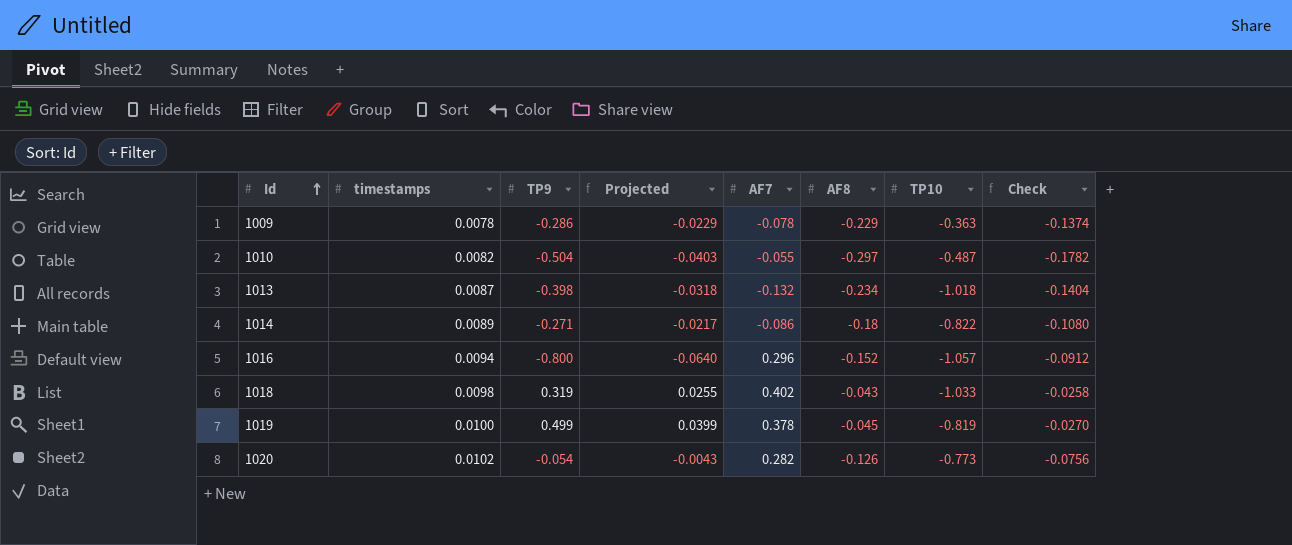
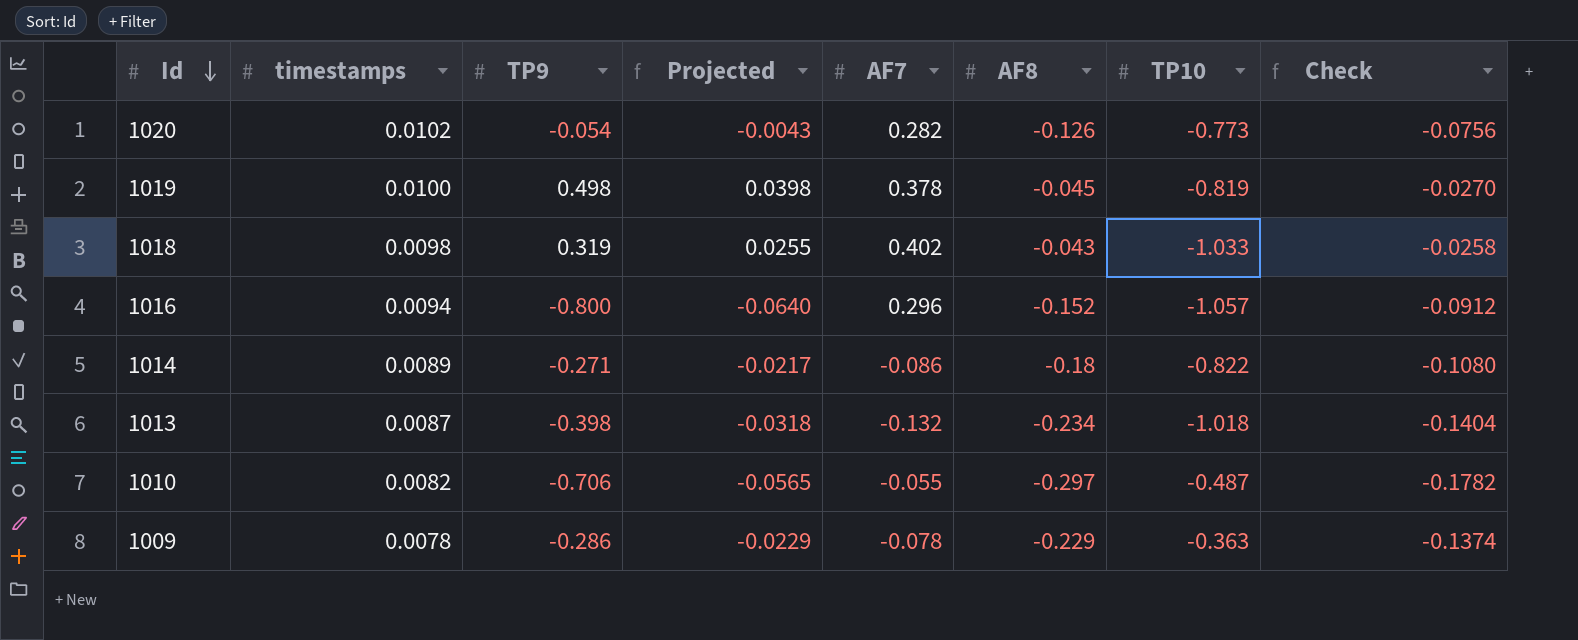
row order: Id ascending -> Id descending
1019 | TP9: 0.499 -> 0.498
1019 | Projected: 0.0399 -> 0.0398
1010 | TP9: -0.504 -> -0.706
1010 | Projected: -0.0403 -> -0.0565

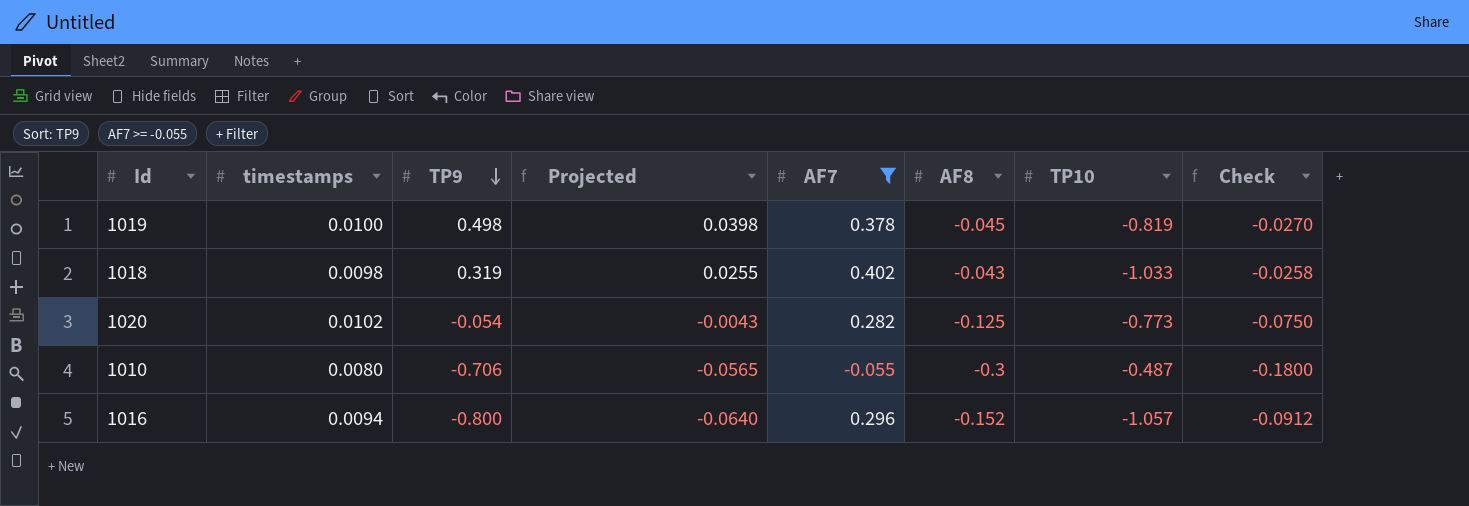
filter: none -> AF7 >= -0.055
row order: Id descending -> TP9 descending
1020 | AF8: -0.126 -> -0.125
1020 | Check: -0.0756 -> -0.0750
1010 | timestamps: 0.0082 -> 0.0080
1010 | AF8: -0.297 -> -0.3
1010 | Check: -0.1782 -> -0.1800

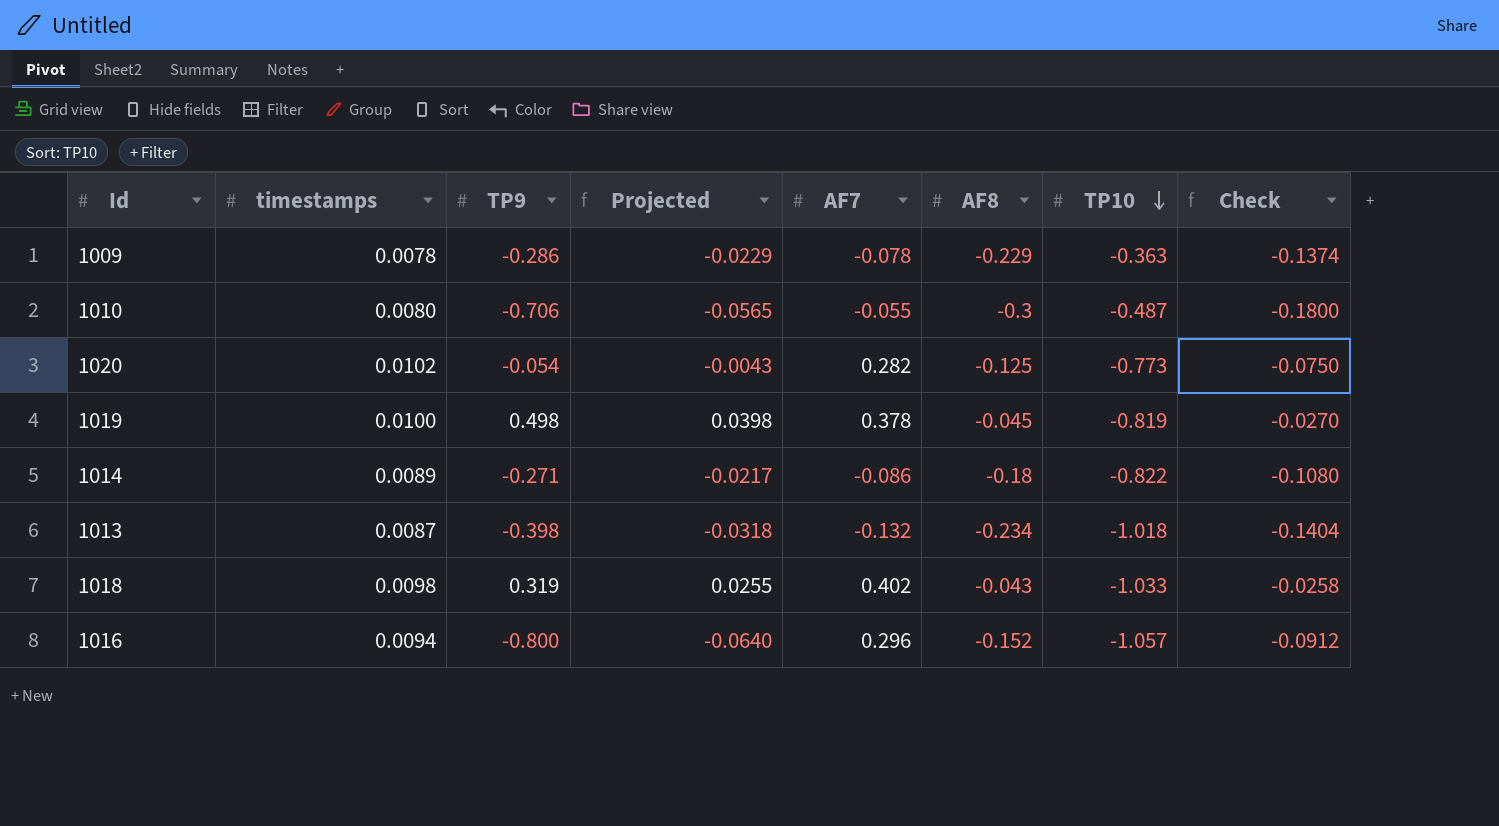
filter: AF7 >= -0.055 -> none
row order: TP9 descending -> TP10 descending

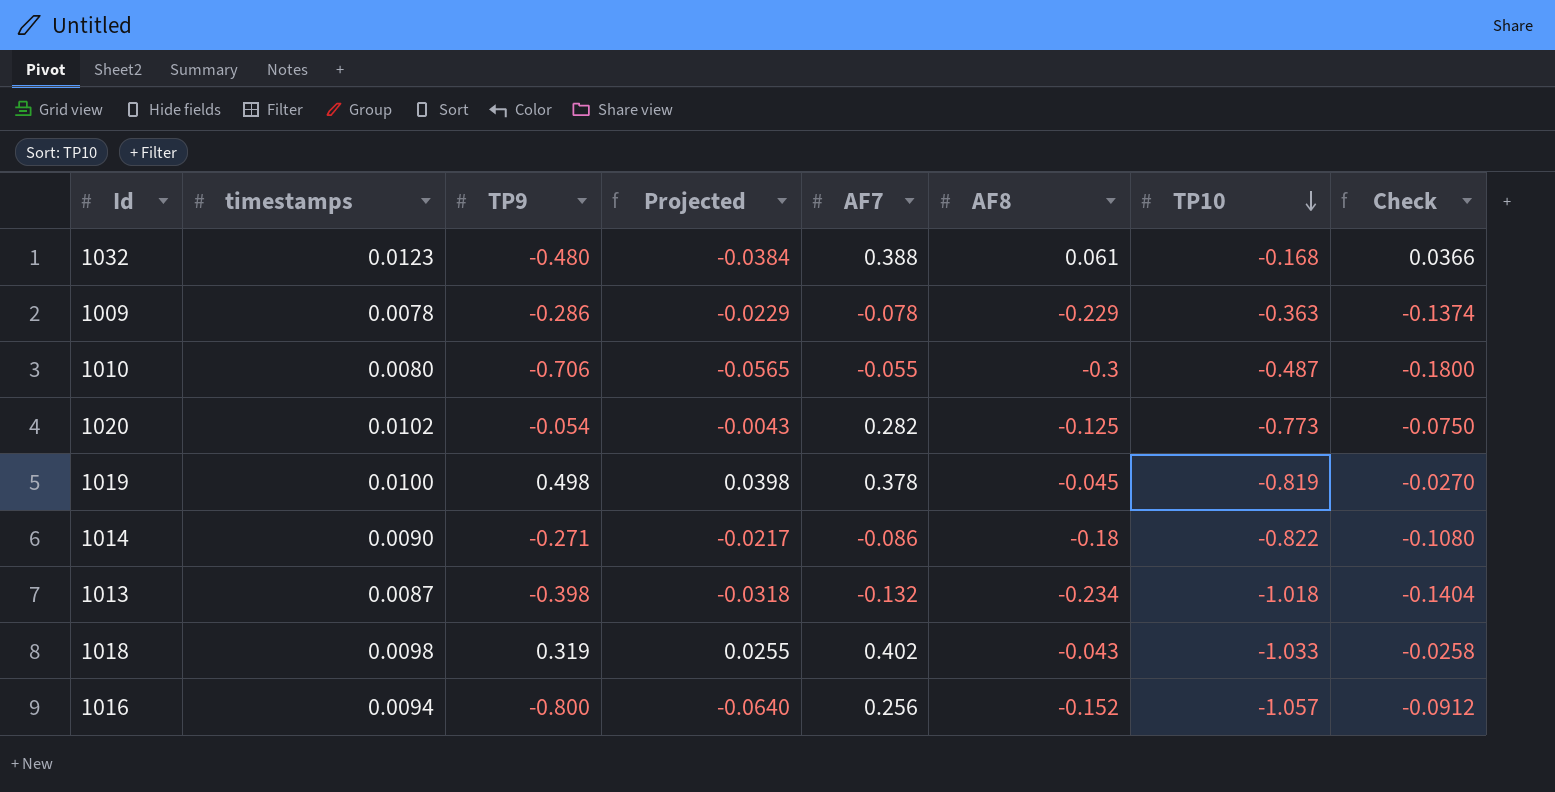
row 1032: none -> 0.0123 | -0.480 | -0.0384 | 0.388 | 0.061 | -0.168 | 0.0366
1014 | timestamps: 0.0089 -> 0.0090
1016 | AF7: 0.296 -> 0.256

